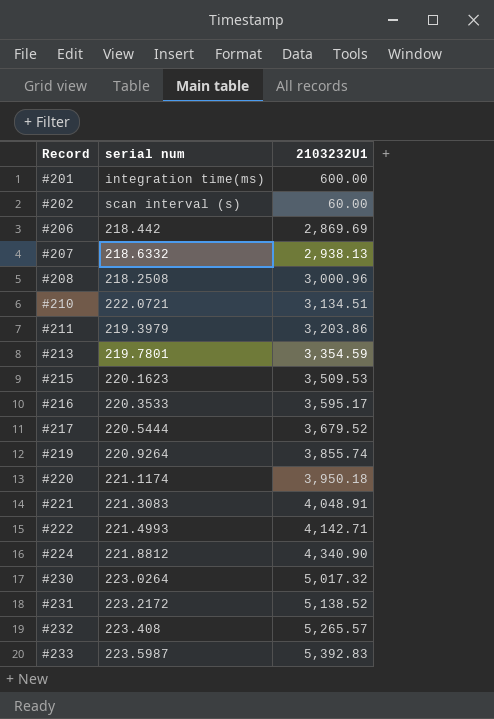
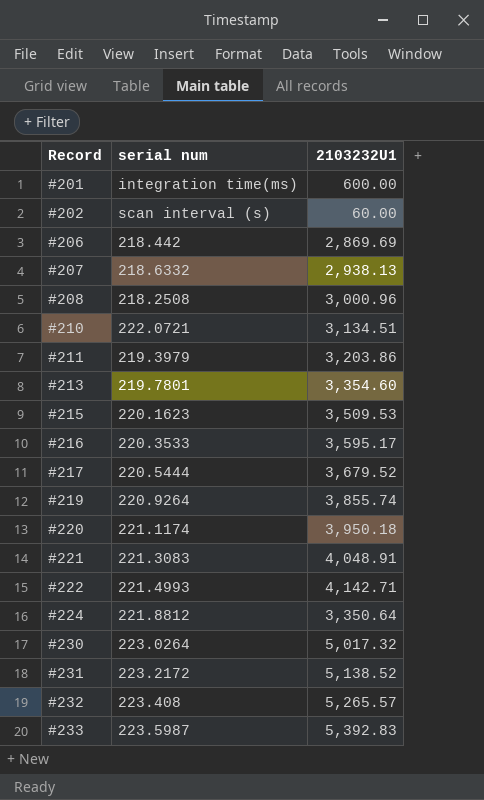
#213 | 2103232U1: 3,354.59 -> 3,354.60
#224 | 2103232U1: 4,340.90 -> 3,350.64

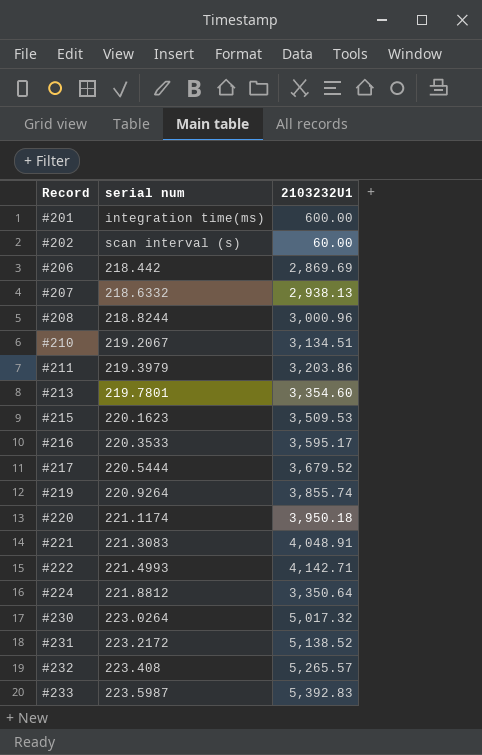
#208 | serial num: 218.2508 -> 218.8244
#210 | serial num: 222.0721 -> 219.2067

